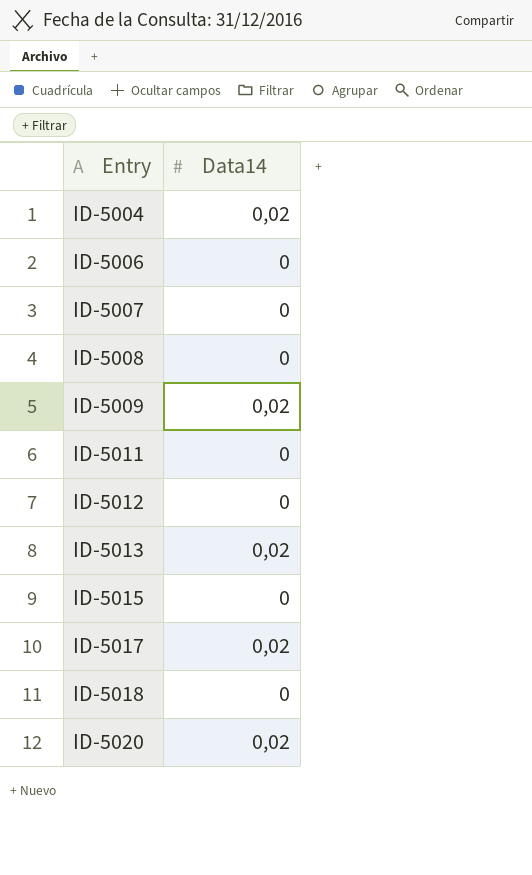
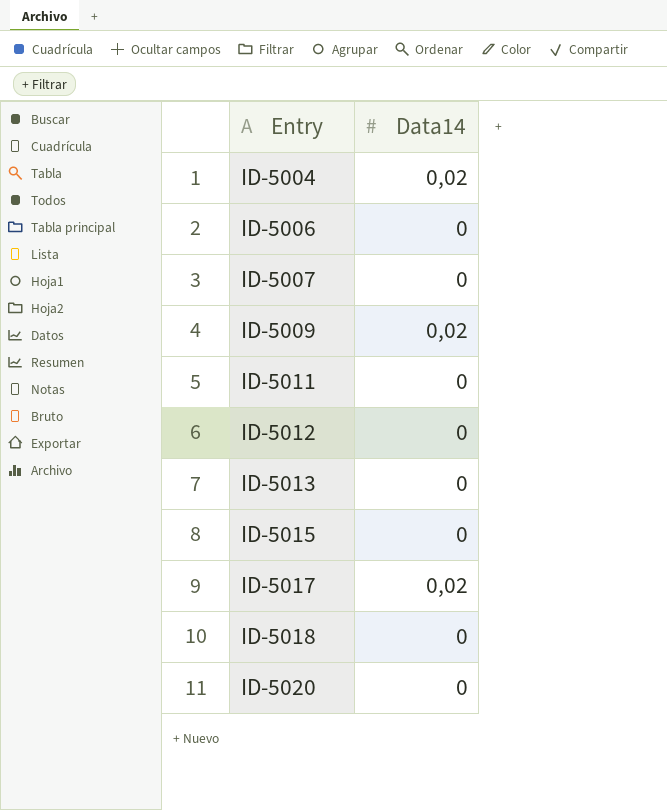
row ID-5008: 0 -> none
ID-5013 | Data14: 0,02 -> 0
ID-5020 | Data14: 0,02 -> 0

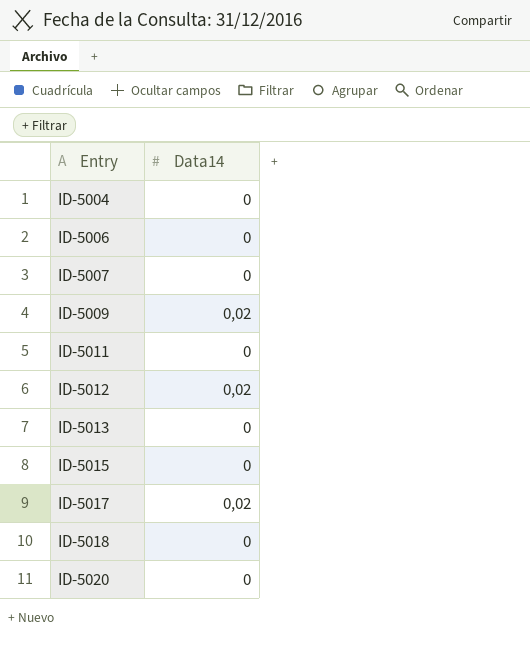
ID-5004 | Data14: 0,02 -> 0
ID-5012 | Data14: 0 -> 0,02

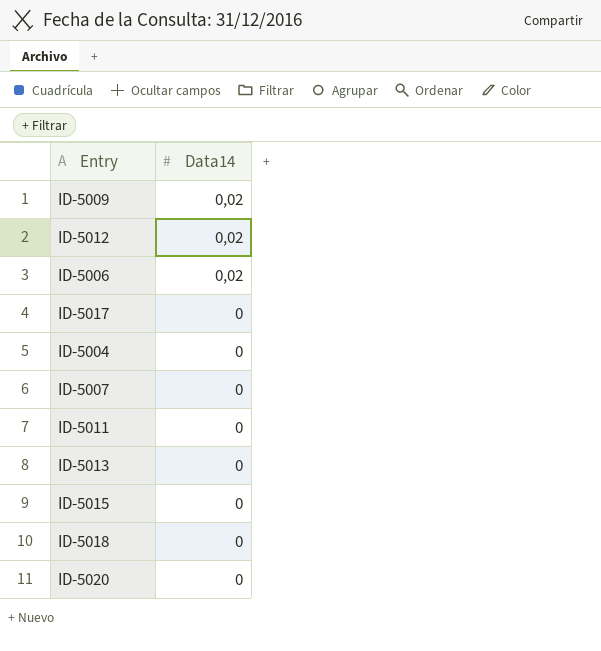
row order: Entry ascending -> Data14 descending
ID-5006 | Data14: 0 -> 0,02
ID-5017 | Data14: 0,02 -> 0

